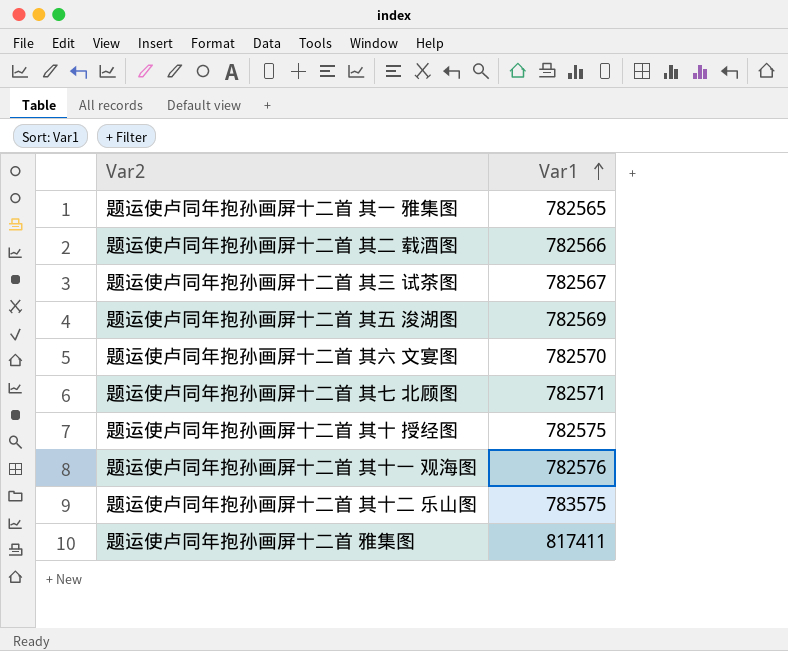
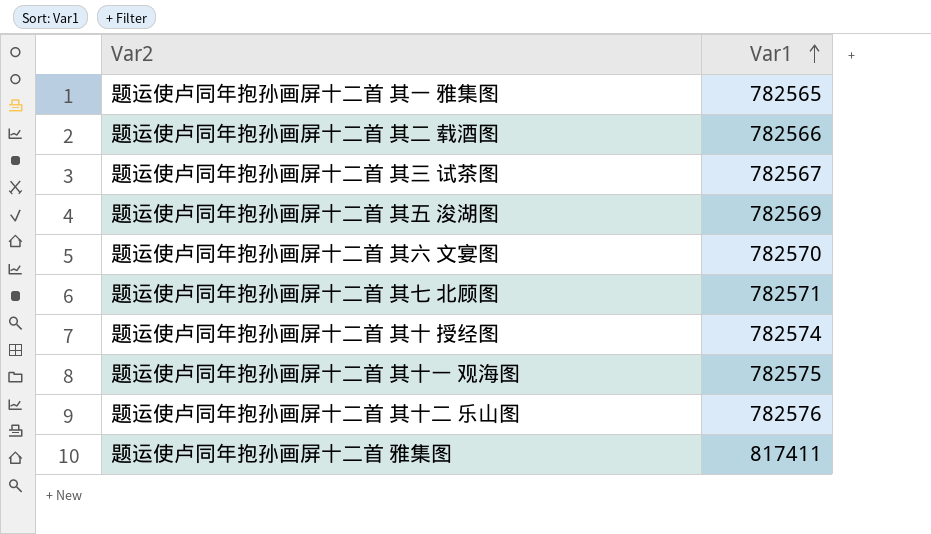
题运使卢同年抱孙画屏十二首 其十 授经图 | Var1: 782575 -> 782574
题运使卢同年抱孙画屏十二首 其十一 观海图 | Var1: 782576 -> 782575
题运使卢同年抱孙画屏十二首 其十二 乐山图 | Var1: 783575 -> 782576

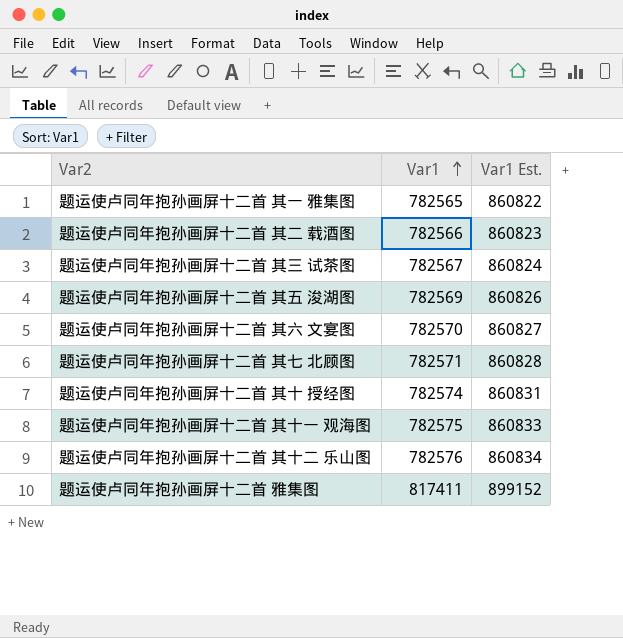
column Var1 Est. | formula: none -> [Var1] * 1.1

